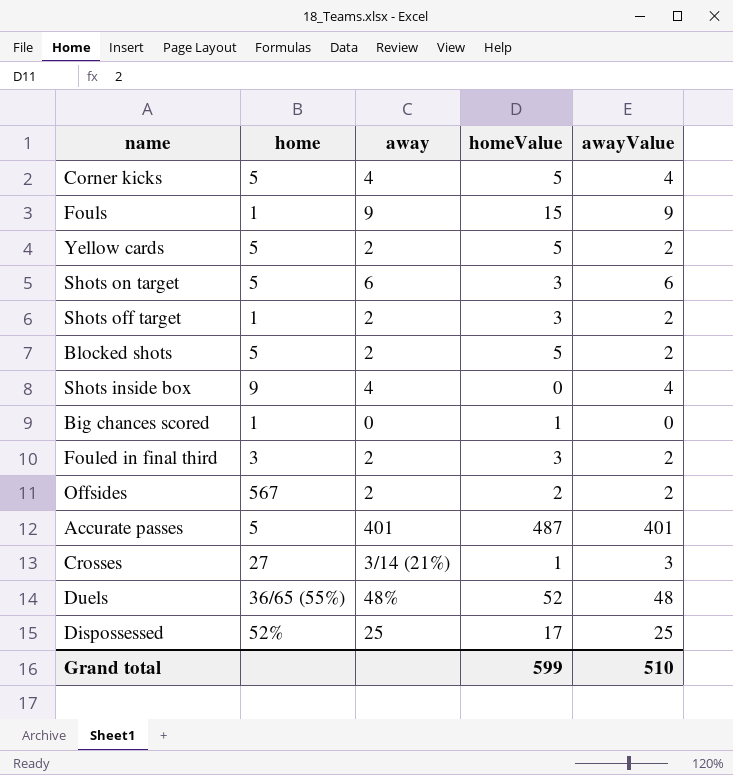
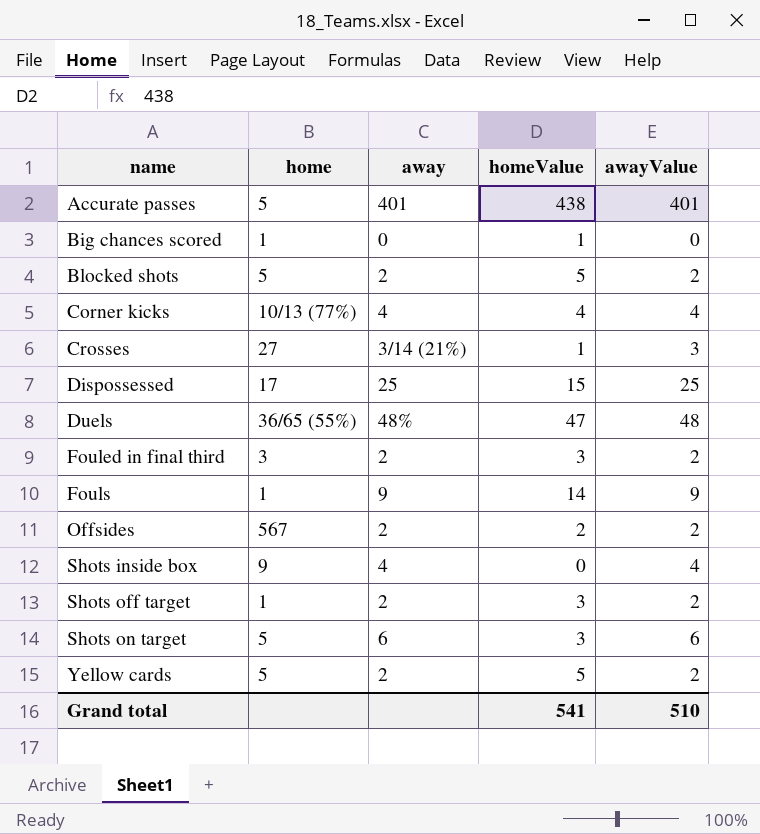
row order: none -> name ascending
Accurate passes | homeValue: 487 -> 438
Corner kicks | home: 5 -> 10/13 (77%)
Corner kicks | homeValue: 5 -> 4
Dispossessed | home: 52% -> 17
Dispossessed | homeValue: 17 -> 15
Duels | homeValue: 52 -> 47
Fouls | homeValue: 15 -> 14
Grand total | homeValue: 599 -> 541

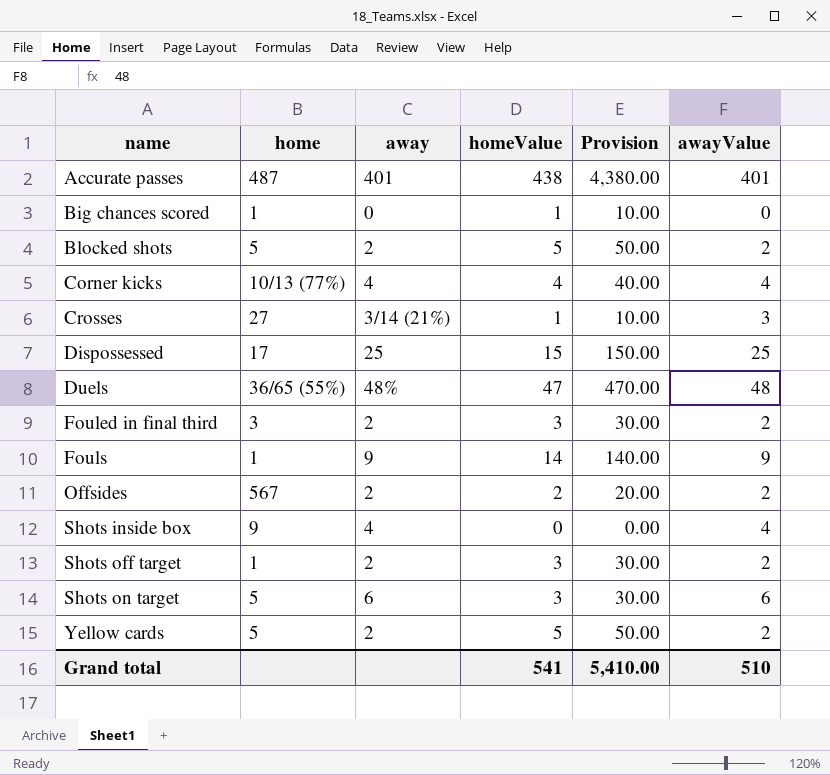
column Provision | formula: none -> [homeValue] * 10
Accurate passes | home: 5 -> 487

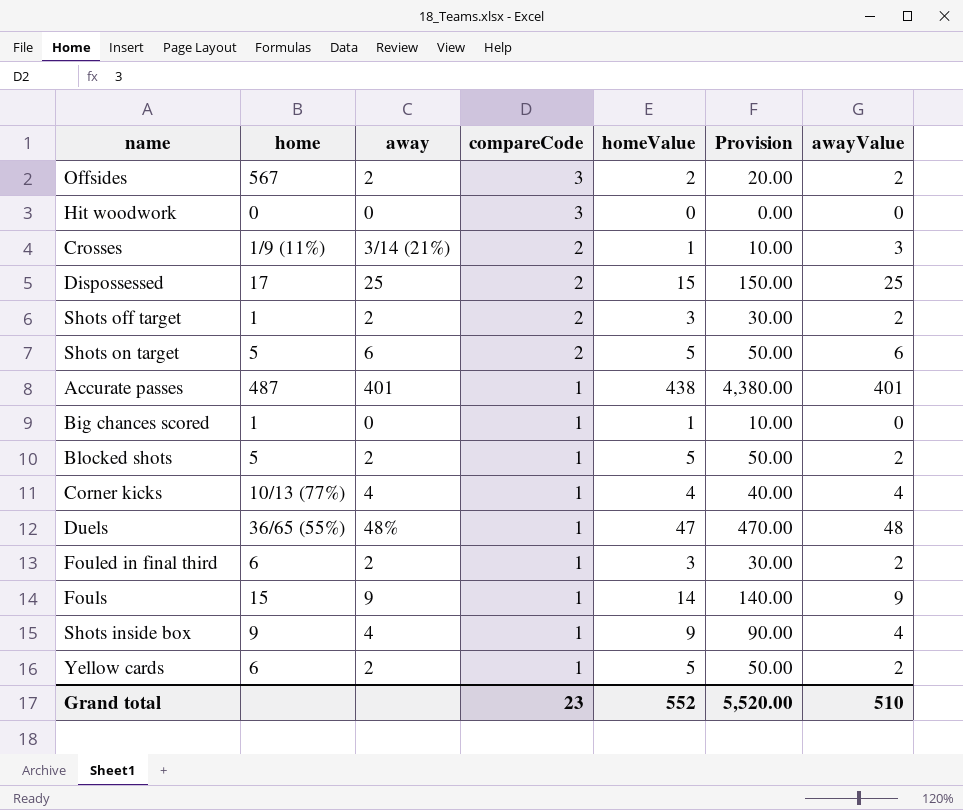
row order: name ascending -> compareCode descending
column compareCode | position: none -> 4
row Hit woodwork: none -> 0 | 0 | 3 | 0 | 0.00 | 0
Crosses | home: 27 -> 1/9 (11%)
Shots on target | homeValue: 3 -> 5
Shots on target | Provision: 30.00 -> 50.00
Fouled in final third | home: 3 -> 6
Fouls | home: 1 -> 15
Shots inside box | homeValue: 0 -> 9
Shots inside box | Provision: 0.00 -> 90.00
Yellow cards | home: 5 -> 6
Grand total | homeValue: 541 -> 552
Grand total | Provision: 5,410.00 -> 5,520.00

